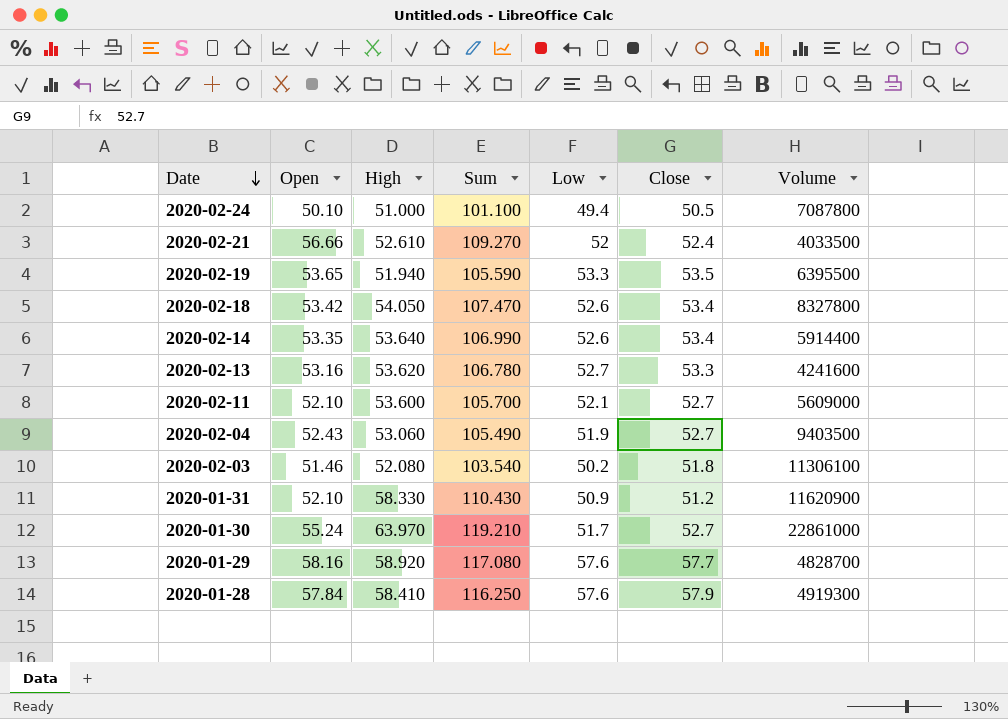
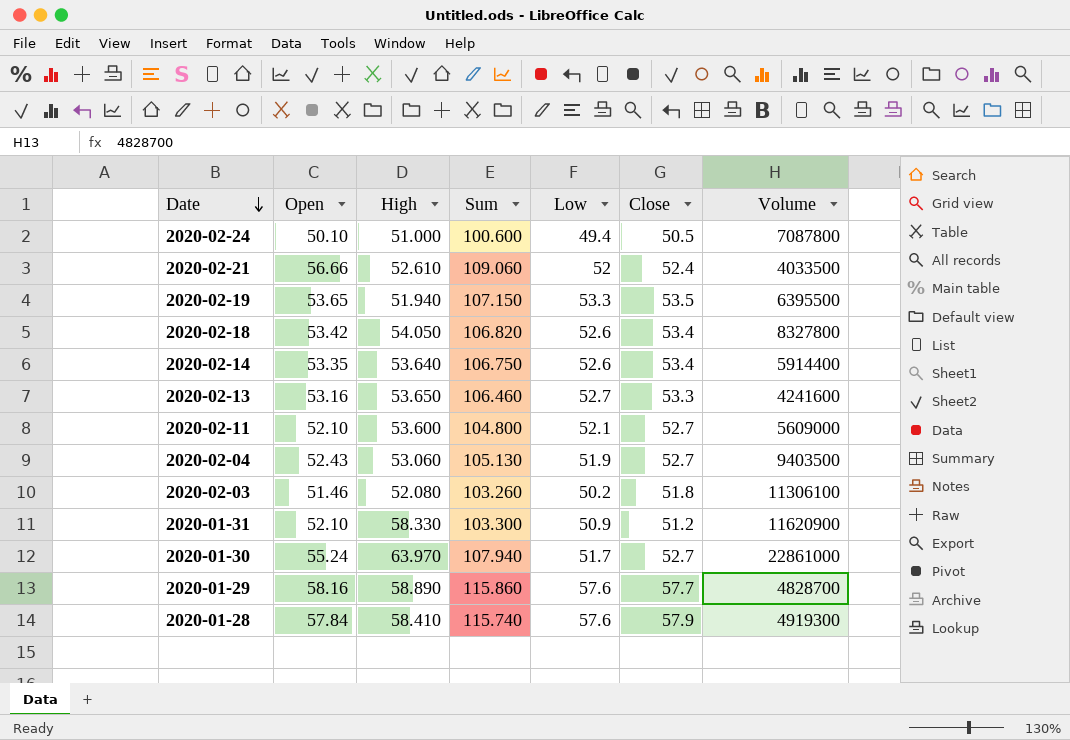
column Sum | formula: [Open] + [High] -> [Open] + [Close]
2020-02-13 | High: 53.620 -> 53.650
2020-01-29 | High: 58.920 -> 58.890

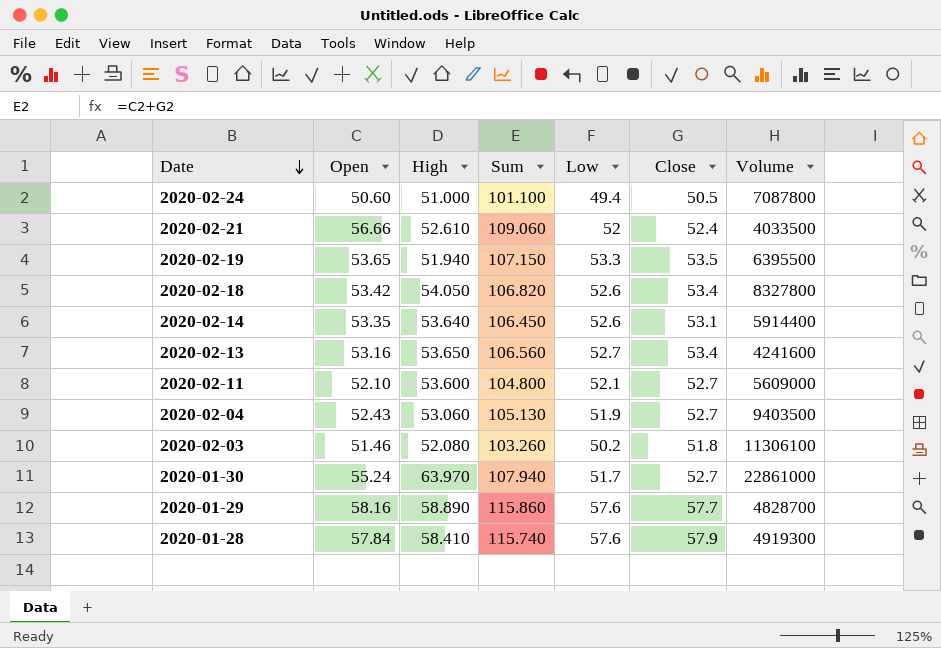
row 2020-01-31: 52.10 | 58.330 | 103.300 | 50.9 | 51.2 | 11620900 -> none
2020-02-24 | Open: 50.10 -> 50.60
2020-02-24 | Sum: 100.600 -> 101.100
2020-02-14 | Sum: 106.750 -> 106.450
2020-02-14 | Close: 53.4 -> 53.1
2020-02-13 | Sum: 106.460 -> 106.560
2020-02-13 | Close: 53.3 -> 53.4

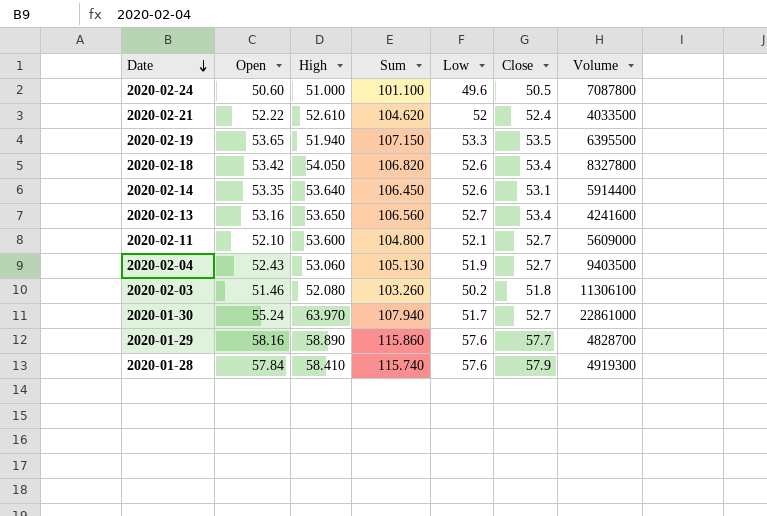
2020-02-24 | Low: 49.4 -> 49.6
2020-02-21 | Open: 56.66 -> 52.22
2020-02-21 | Sum: 109.060 -> 104.620

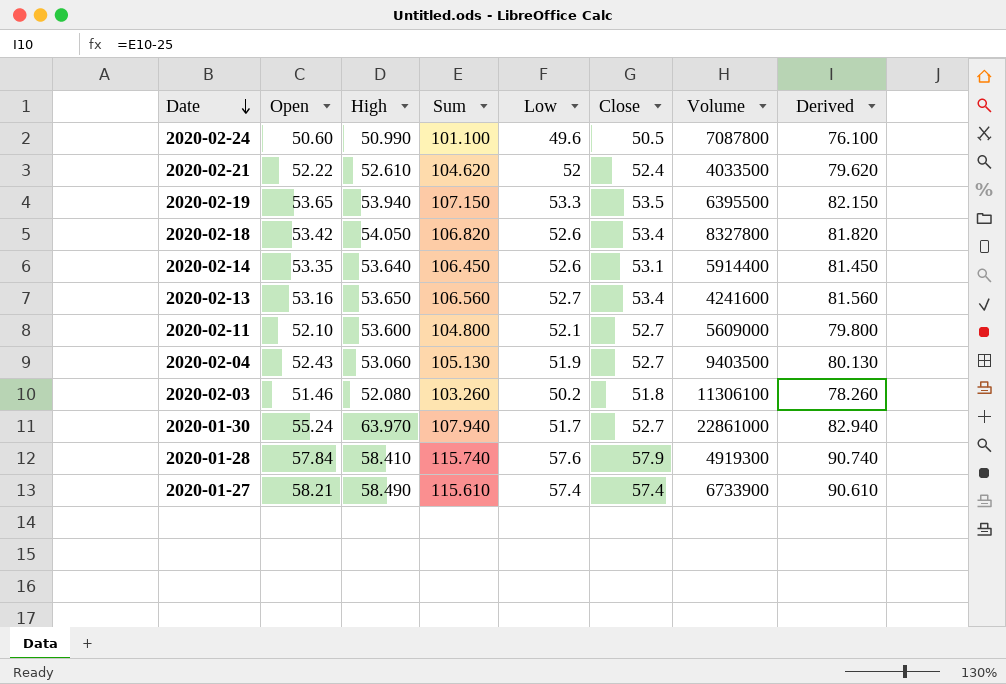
column Derived | formula: none -> [Sum] - 25
row 2020-01-29: 58.16 | 58.890 | 115.860 | 57.6 | 57.7 | 4828700 -> none
2020-02-24 | High: 51.000 -> 50.990
2020-02-19 | High: 51.940 -> 53.940
row 2020-01-27: none -> 58.21 | 58.490 | 115.610 | 57.4 | 57.4 | 6733900 | 90.610

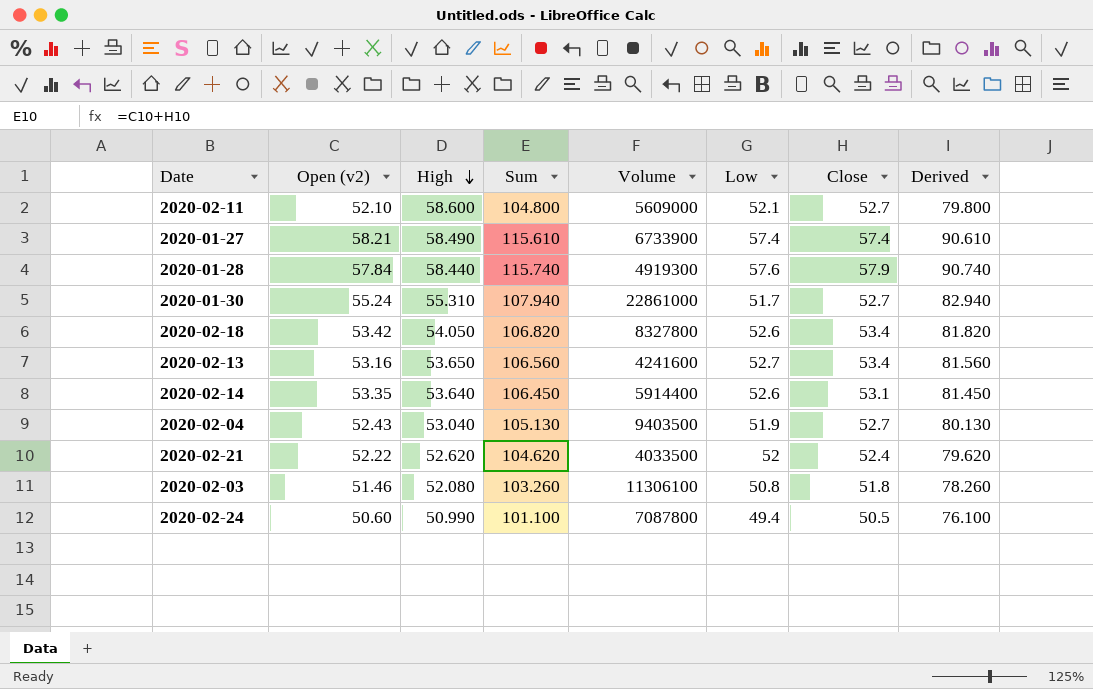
row order: Date descending -> High descending
column name: Open -> Open (v2)
column Volume | position: 7 -> 5
row 2020-02-19: 53.65 | 53.940 | 107.150 | 53.3 | 53.5 | 6395500 | 82.150 -> none
2020-02-11 | High: 53.600 -> 58.600
2020-01-28 | High: 58.410 -> 58.440
2020-01-30 | High: 63.970 -> 55.310
2020-02-04 | High: 53.060 -> 53.040
2020-02-21 | High: 52.610 -> 52.620
2020-02-03 | Low: 50.2 -> 50.8
2020-02-24 | Low: 49.6 -> 49.4

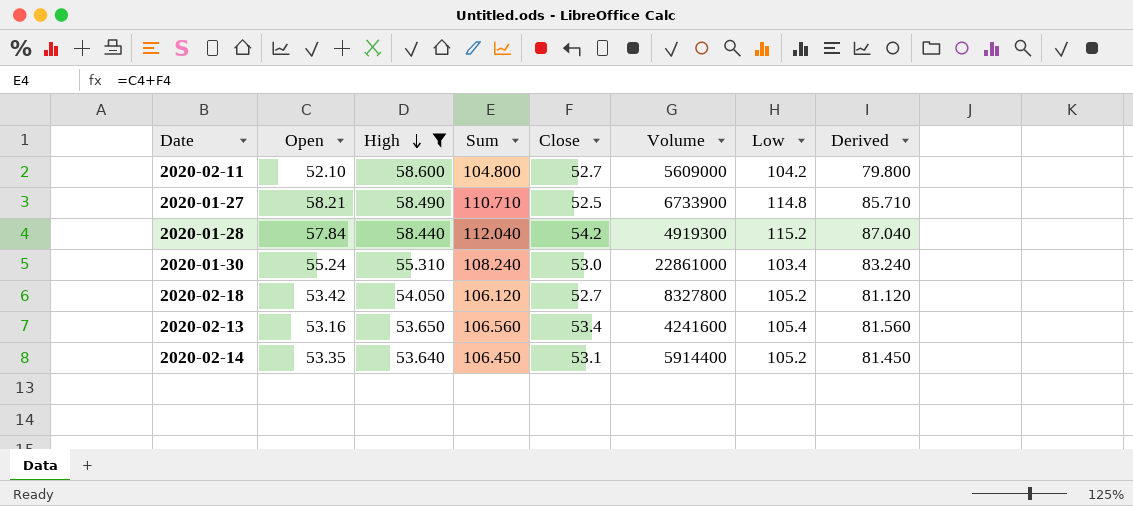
filter: none -> High >= 53.640
column name: Open (v2) -> Open
column Close | position: 7 -> 5
2020-02-11 | Low: 52.1 -> 104.2
2020-01-27 | Sum: 115.610 -> 110.710
2020-01-27 | Close: 57.4 -> 52.5
2020-01-27 | Low: 57.4 -> 114.8
2020-01-27 | Derived: 90.610 -> 85.710
2020-01-28 | Sum: 115.740 -> 112.040
2020-01-28 | Close: 57.9 -> 54.2
2020-01-28 | Low: 57.6 -> 115.2
2020-01-28 | Derived: 90.740 -> 87.040
2020-01-30 | Sum: 107.940 -> 108.240
2020-01-30 | Close: 52.7 -> 53.0
2020-01-30 | Low: 51.7 -> 103.4
2020-01-30 | Derived: 82.940 -> 83.240
2020-02-18 | Sum: 106.820 -> 106.120
2020-02-18 | Close: 53.4 -> 52.7
2020-02-18 | Low: 52.6 -> 105.2
2020-02-18 | Derived: 81.820 -> 81.120
2020-02-13 | Low: 52.7 -> 105.4
2020-02-14 | Low: 52.6 -> 105.2

